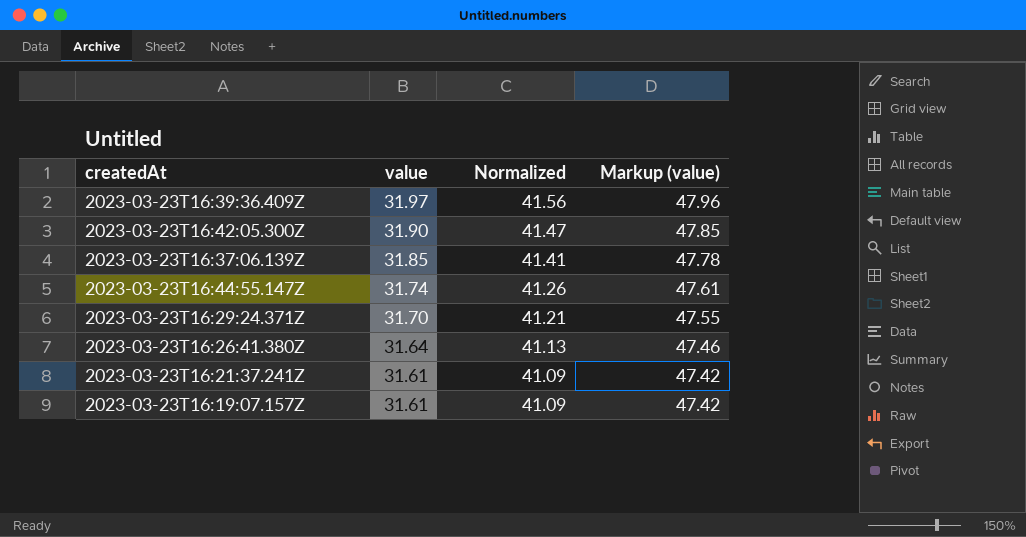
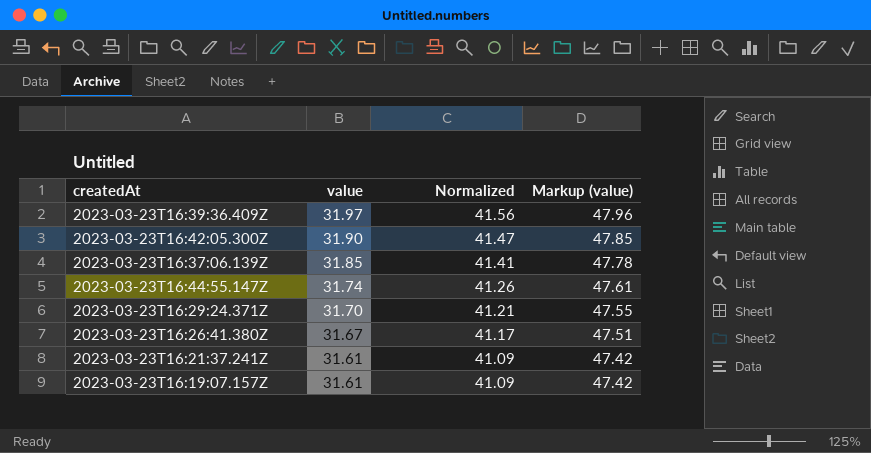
2023-03-23T16:26:41.380Z | value: 31.64 -> 31.67
2023-03-23T16:26:41.380Z | Normalized: 41.13 -> 41.17
2023-03-23T16:26:41.380Z | Markup (value): 47.46 -> 47.51

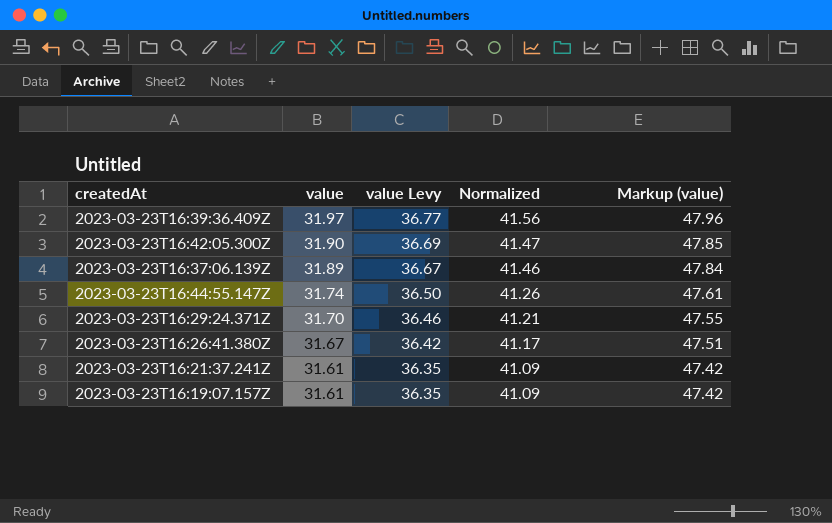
column value Levy | formula: none -> [value] * 1.15
2023-03-23T16:37:06.139Z | value: 31.85 -> 31.89
2023-03-23T16:37:06.139Z | Normalized: 41.41 -> 41.46
2023-03-23T16:37:06.139Z | Markup (value): 47.78 -> 47.84

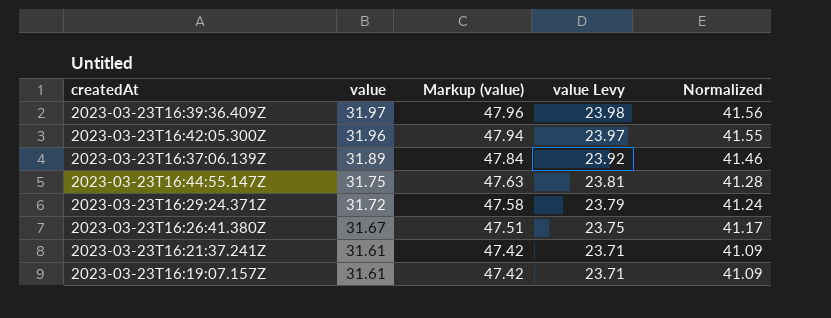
column Markup (value) | position: 5 -> 3
column value Levy | formula: [value] * 1.15 -> [value] * 0.75
2023-03-23T16:42:05.300Z | value: 31.90 -> 31.96
2023-03-23T16:42:05.300Z | Markup (value): 47.85 -> 47.94
2023-03-23T16:42:05.300Z | Normalized: 41.47 -> 41.55
2023-03-23T16:44:55.147Z | value: 31.74 -> 31.75
2023-03-23T16:44:55.147Z | Markup (value): 47.61 -> 47.63
2023-03-23T16:44:55.147Z | Normalized: 41.26 -> 41.28
2023-03-23T16:29:24.371Z | value: 31.70 -> 31.72
2023-03-23T16:29:24.371Z | Markup (value): 47.55 -> 47.58
2023-03-23T16:29:24.371Z | Normalized: 41.21 -> 41.24

